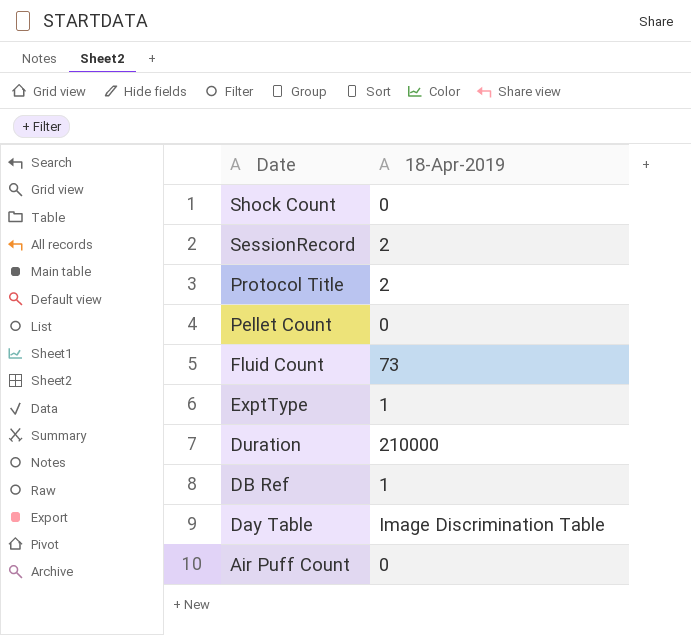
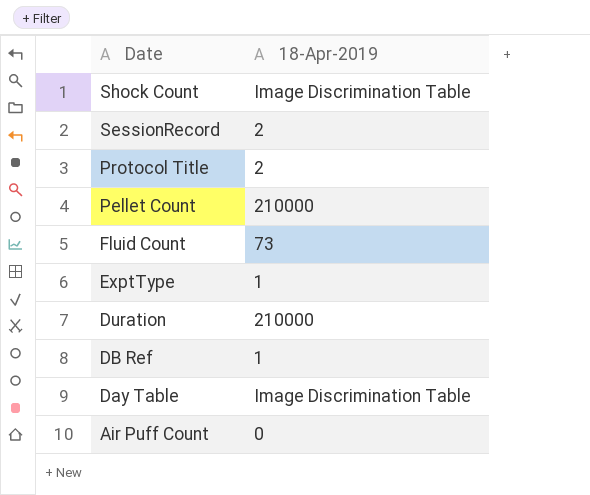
Shock Count | 18-Apr-2019: 0 -> Image Discrimination Table
Pellet Count | 18-Apr-2019: 0 -> 210000

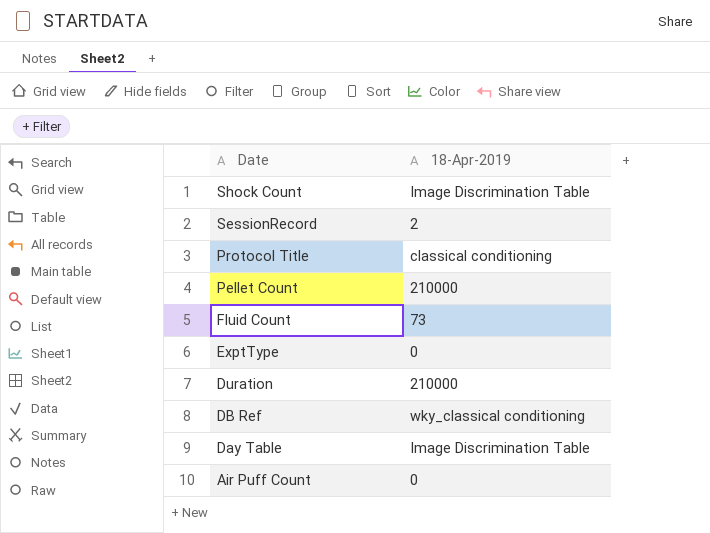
Protocol Title | 18-Apr-2019: 2 -> classical conditioning
ExptType | 18-Apr-2019: 1 -> 0
DB Ref | 18-Apr-2019: 1 -> wky_classical conditioning

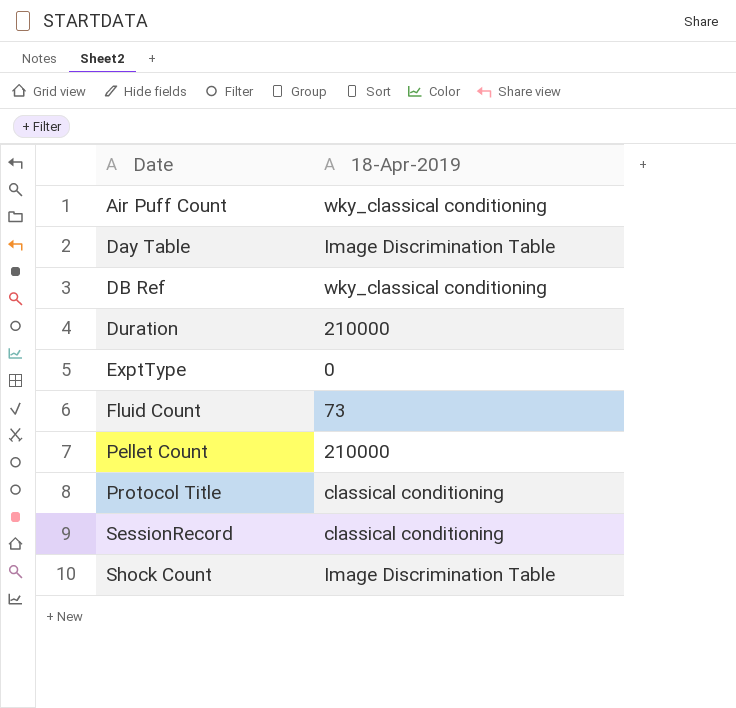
row order: Date descending -> Date ascending
Air Puff Count | 18-Apr-2019: 0 -> wky_classical conditioning
SessionRecord | 18-Apr-2019: 2 -> classical conditioning

